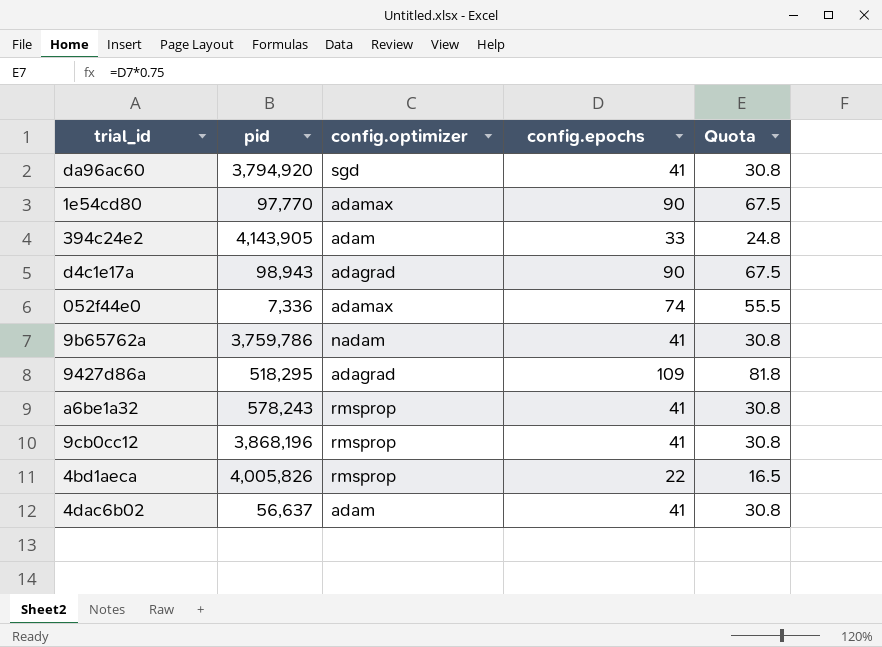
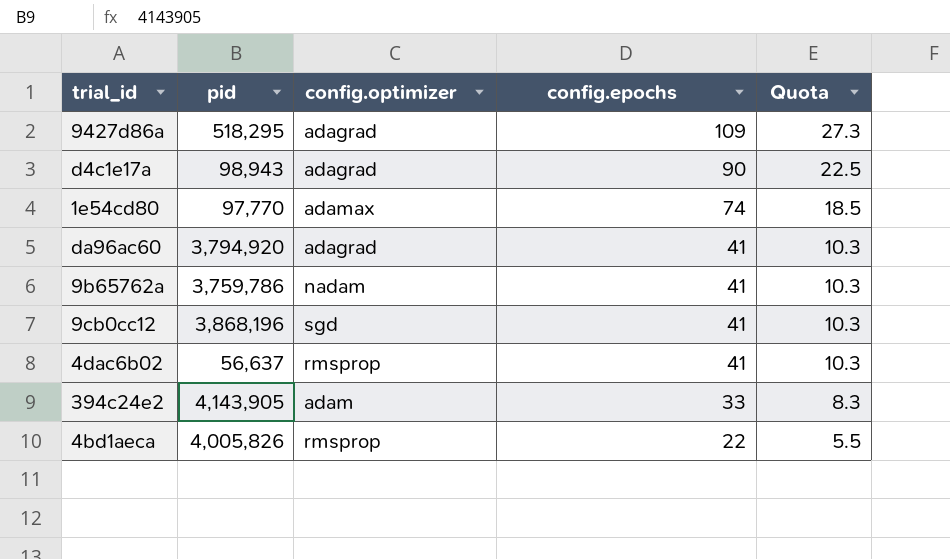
row order: none -> config.epochs descending
column Quota | formula: [config.epochs] * 0.75 -> [config.epochs] * 0.25
row 052f44e0: 7,336 | adamax | 74 | 55.5 -> none
row a6be1a32: 578,243 | rmsprop | 41 | 30.8 -> none
1e54cd80 | config.epochs: 90 -> 74
da96ac60 | config.optimizer: sgd -> adagrad
9cb0cc12 | config.optimizer: rmsprop -> sgd
4dac6b02 | config.optimizer: adam -> rmsprop

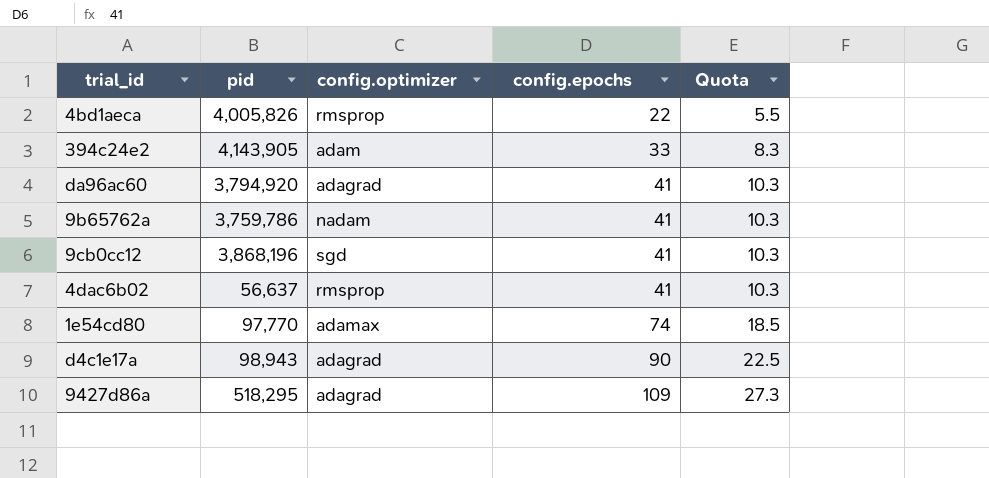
row order: config.epochs descending -> config.epochs ascending

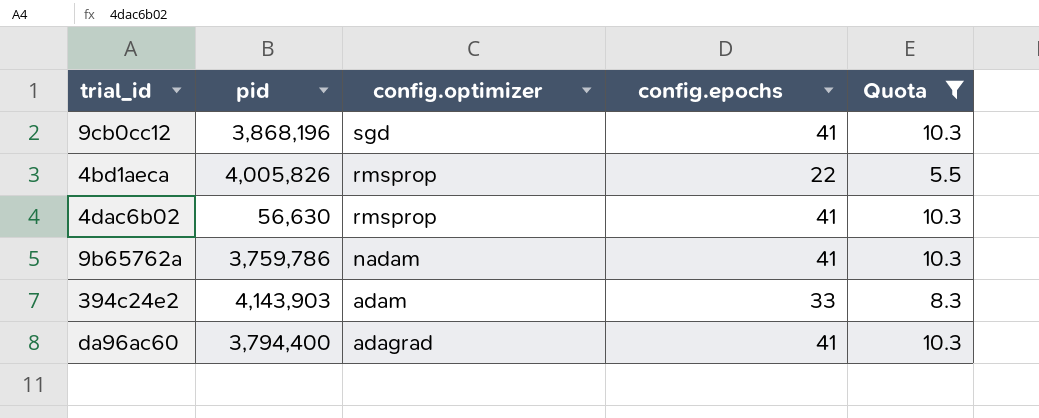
filter: none -> Quota <= 10.3
row order: config.epochs ascending -> config.optimizer descending
4dac6b02 | pid: 56,637 -> 56,630
394c24e2 | pid: 4,143,905 -> 4,143,903
da96ac60 | pid: 3,794,920 -> 3,794,400

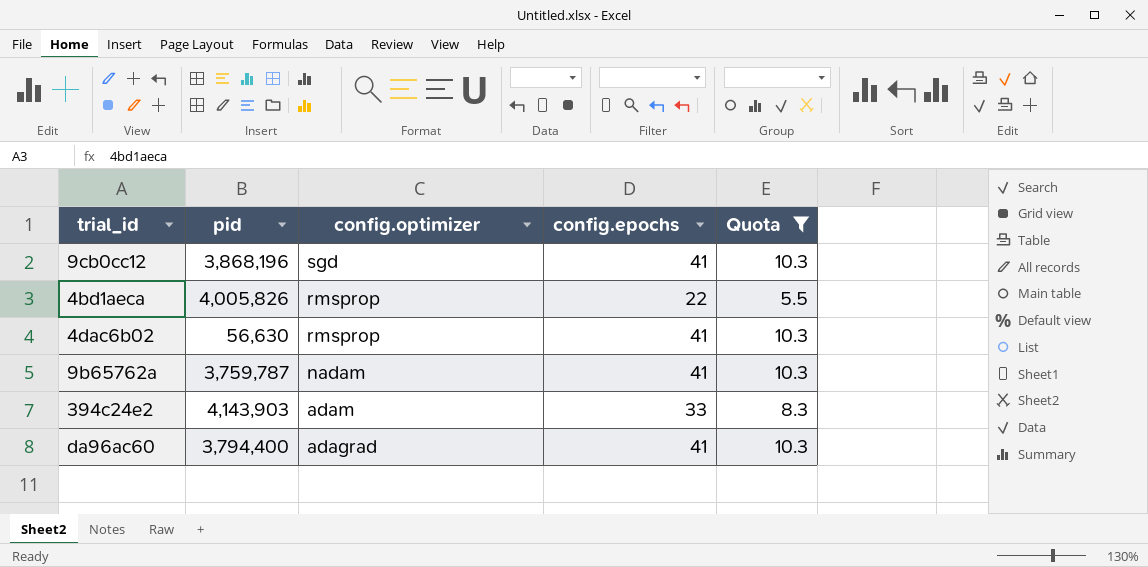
9b65762a | pid: 3,759,786 -> 3,759,787

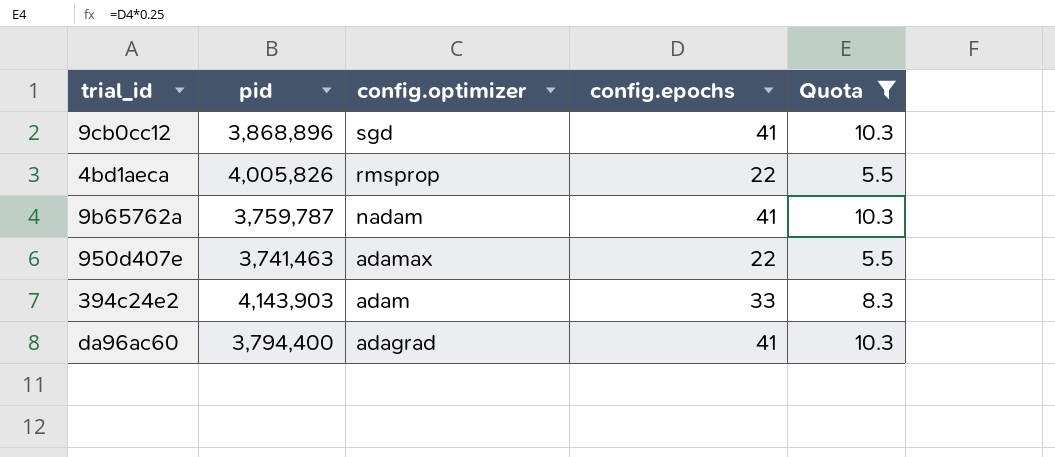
row 4dac6b02: 56,630 | rmsprop | 41 | 10.3 -> none
9cb0cc12 | pid: 3,868,196 -> 3,868,896
row 950d407e: none -> 3,741,463 | adamax | 22 | 5.5

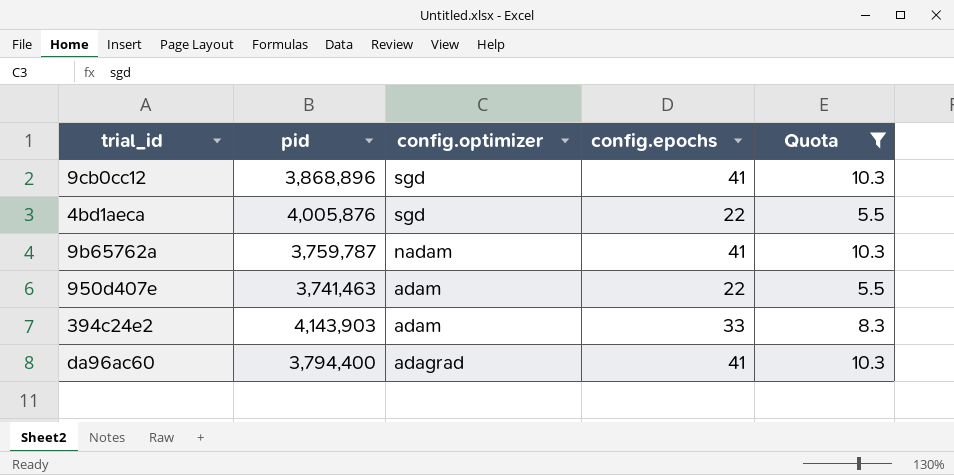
4bd1aeca | pid: 4,005,826 -> 4,005,876
4bd1aeca | config.optimizer: rmsprop -> sgd
950d407e | config.optimizer: adamax -> adam

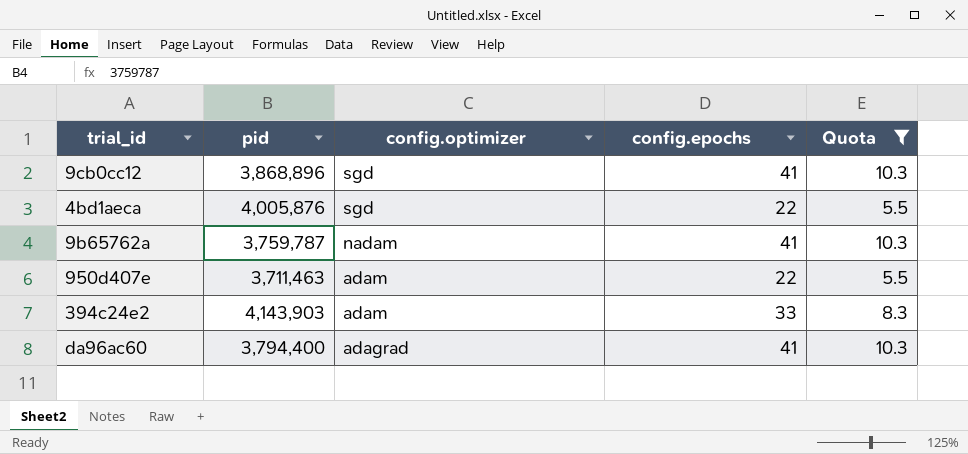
950d407e | pid: 3,741,463 -> 3,711,463

